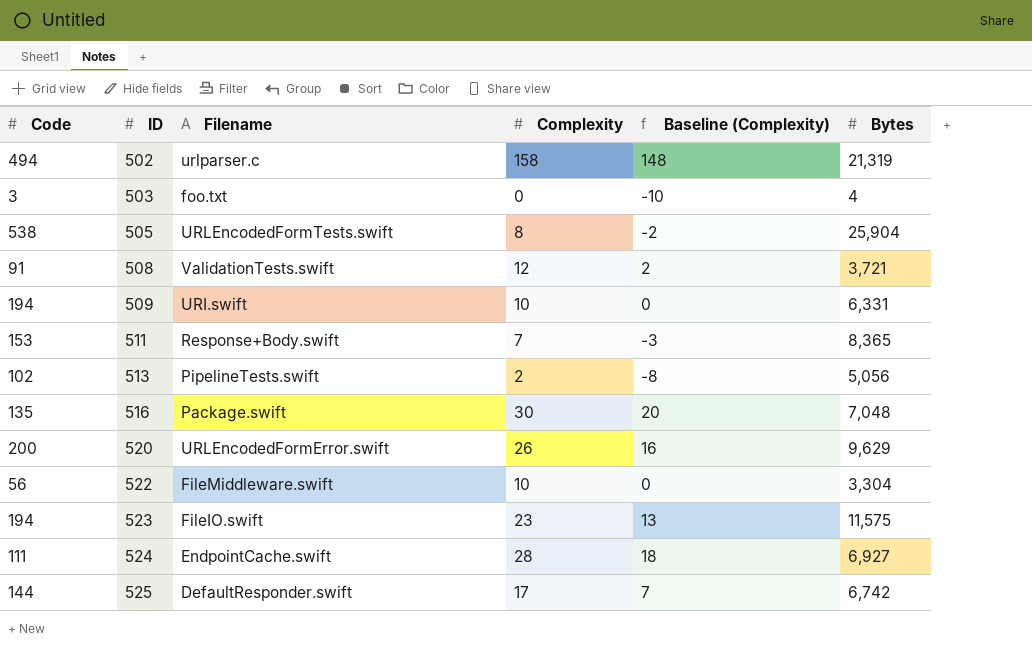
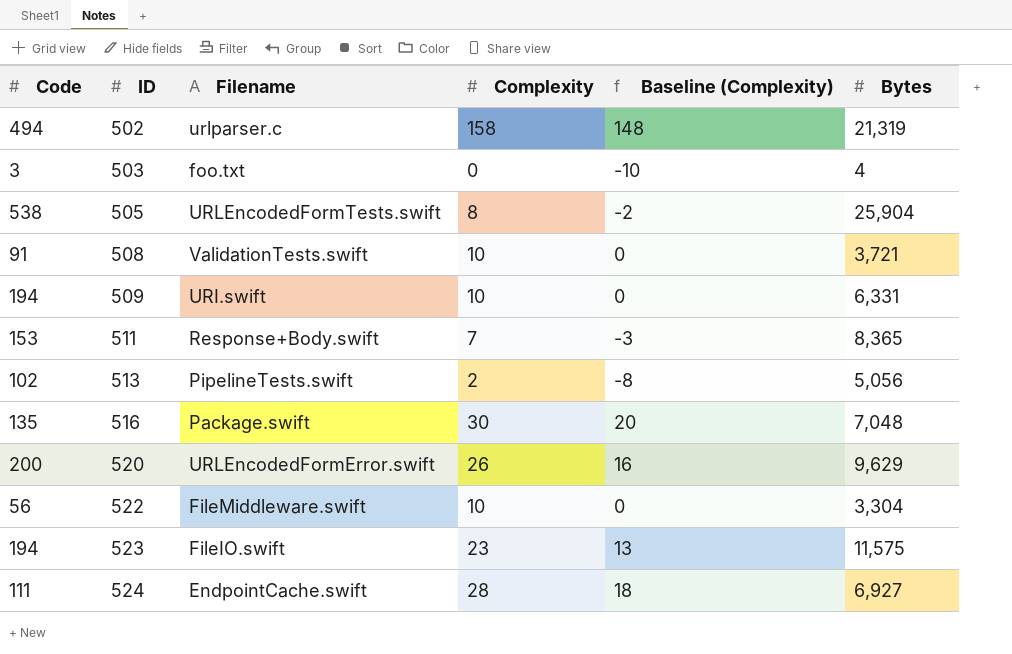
row 525: 144 | DefaultResponder.swift | 17 | 7 | 6,742 -> none
508 | Complexity: 12 -> 10
508 | Baseline (Complexity): 2 -> 0

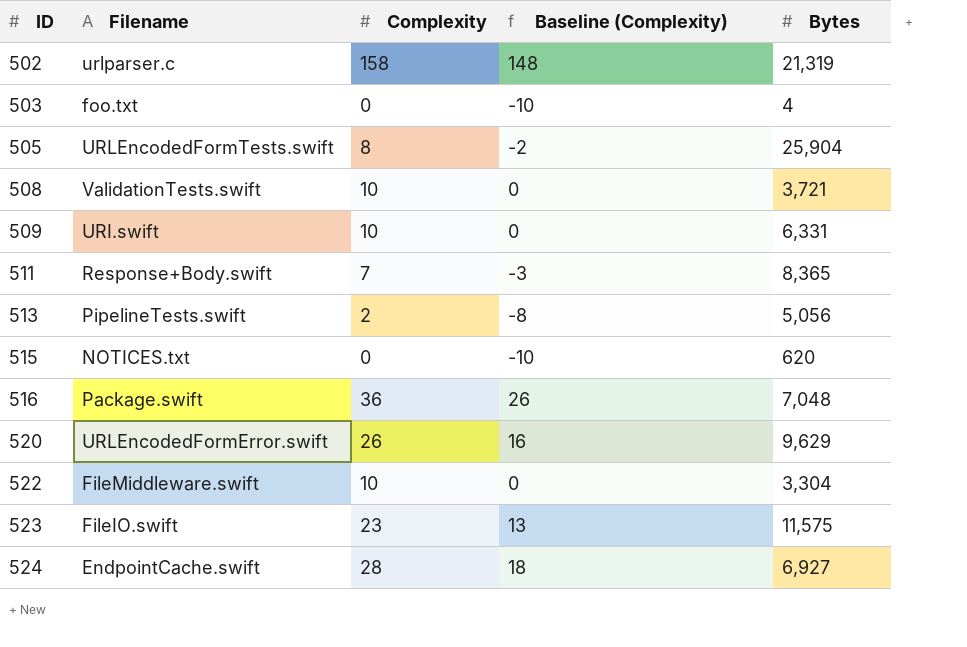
column Code | position: 1 -> none
row 515: none -> NOTICES.txt | 0 | -10 | 620
516 | Complexity: 30 -> 36
516 | Baseline (Complexity): 20 -> 26

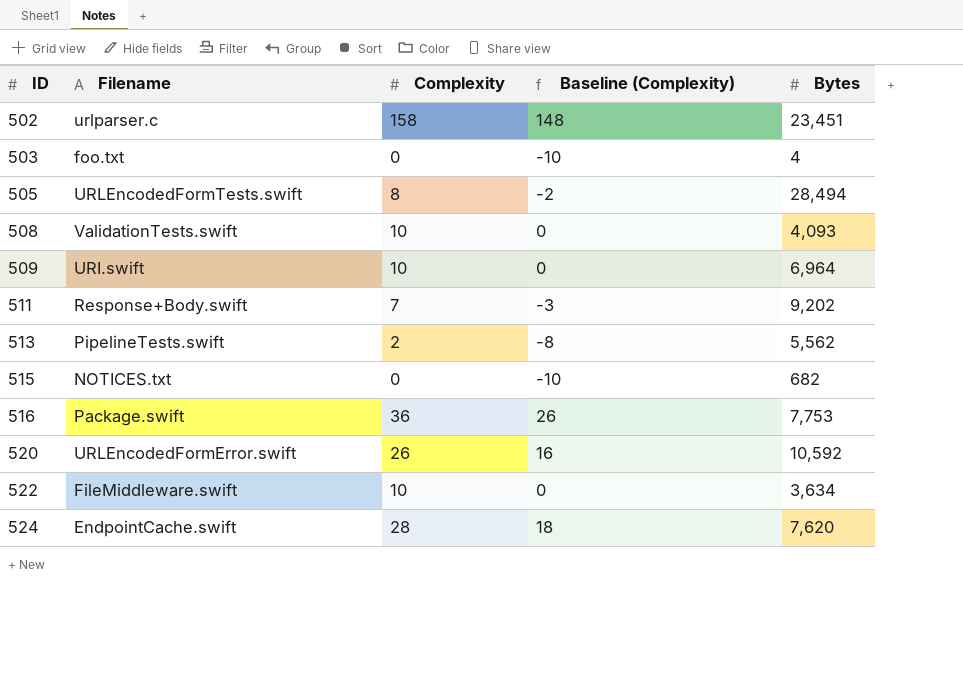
row 523: FileIO.swift | 23 | 13 | 11,575 -> none
502 | Bytes: 21,319 -> 23,451
505 | Bytes: 25,904 -> 28,494
508 | Bytes: 3,721 -> 4,093
509 | Bytes: 6,331 -> 6,964
511 | Bytes: 8,365 -> 9,202
513 | Bytes: 5,056 -> 5,562
515 | Bytes: 620 -> 682
516 | Bytes: 7,048 -> 7,753
520 | Bytes: 9,629 -> 10,592
522 | Bytes: 3,304 -> 3,634
524 | Bytes: 6,927 -> 7,620

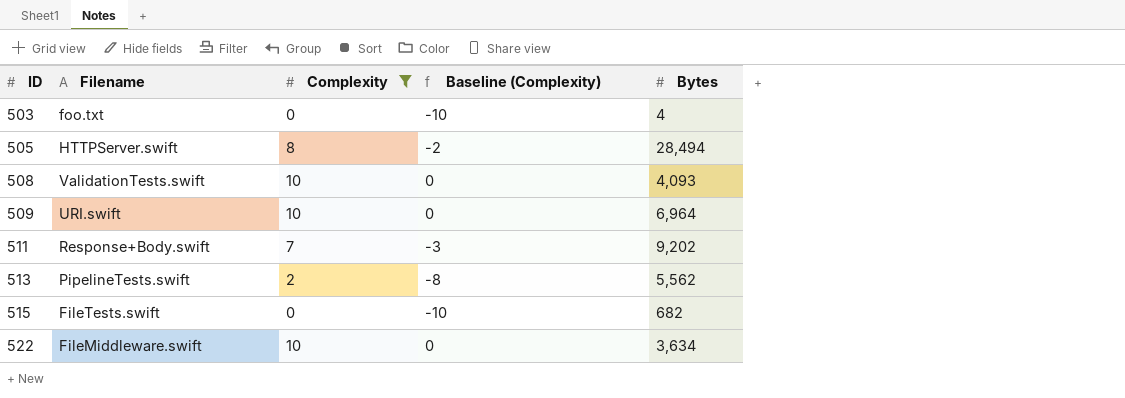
filter: none -> Complexity <= 10
505 | Filename: URLEncodedFormTests.swift -> HTTPServer.swift
515 | Filename: NOTICES.txt -> FileTests.swift

